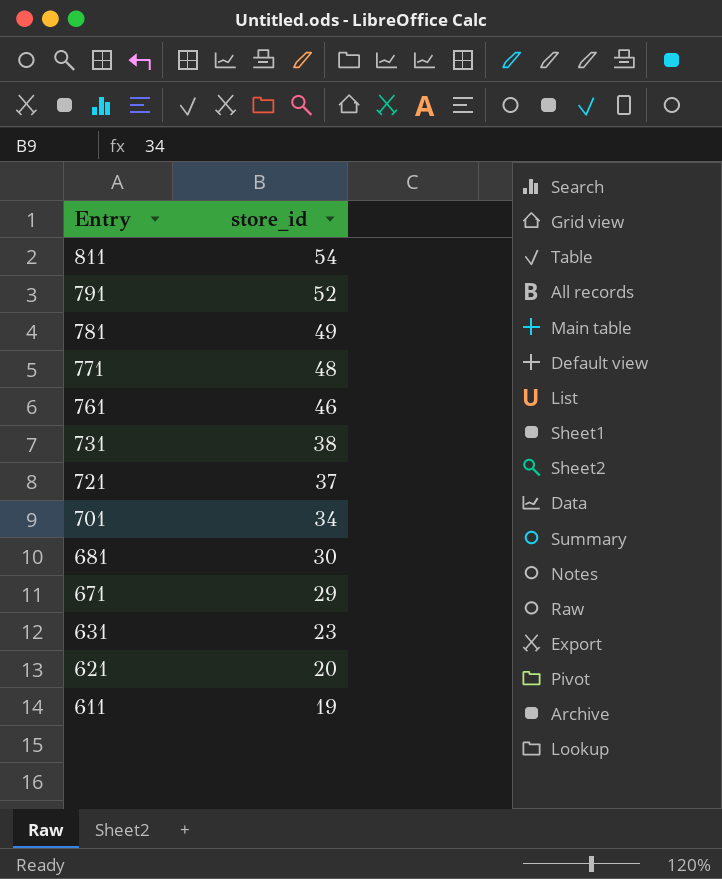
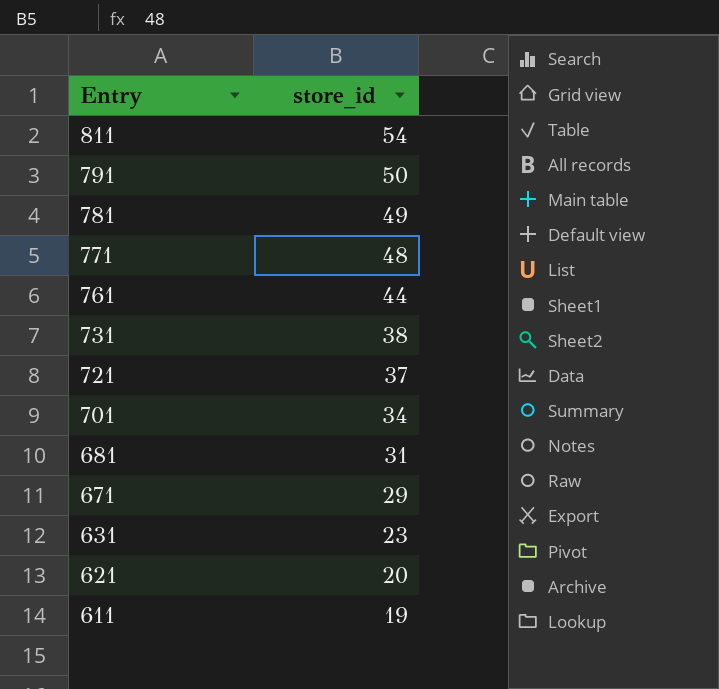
791 | store_id: 52 -> 50
761 | store_id: 46 -> 44
681 | store_id: 30 -> 31

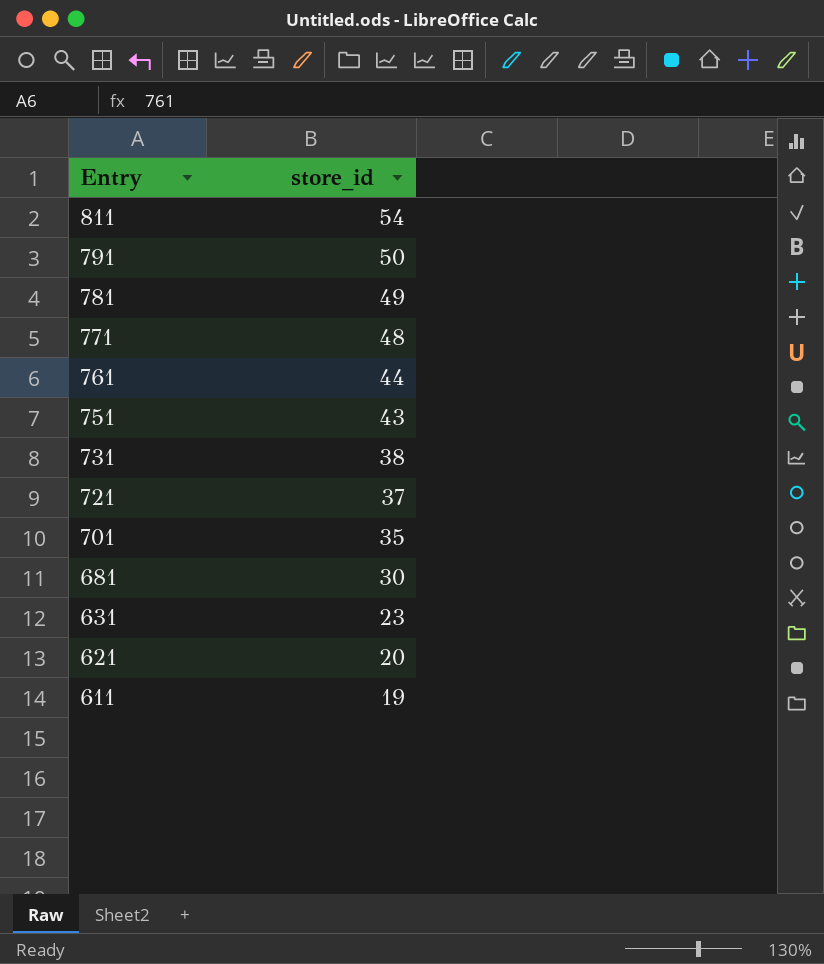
row 671: 29 -> none
row 751: none -> 43
701 | store_id: 34 -> 35
681 | store_id: 31 -> 30

